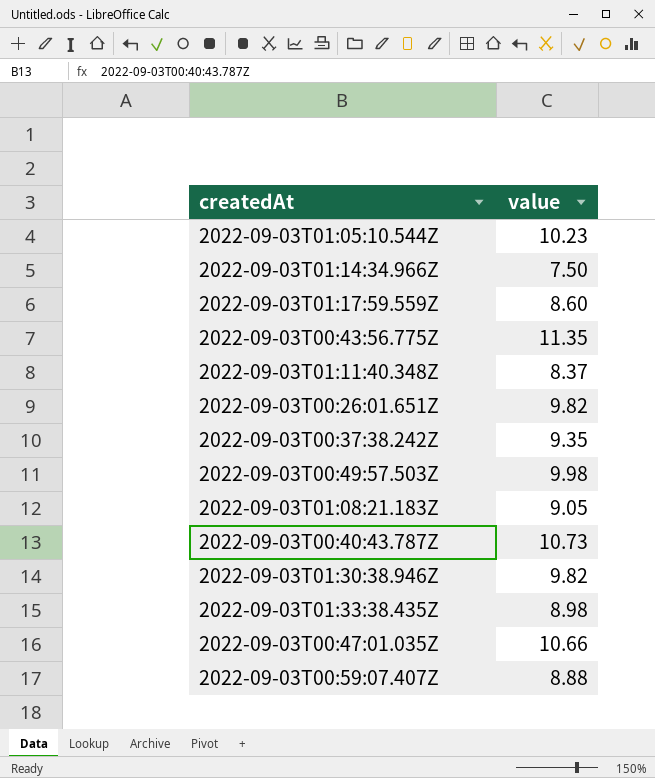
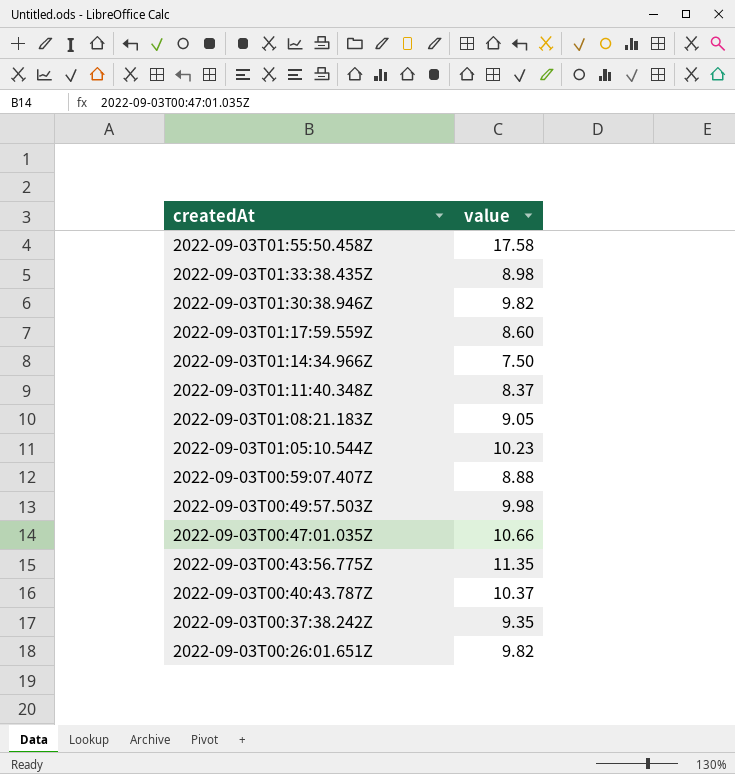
row order: none -> createdAt descending
row 2022-09-03T01:55:50.458Z: none -> 17.58
2022-09-03T00:40:43.787Z | value: 10.73 -> 10.37

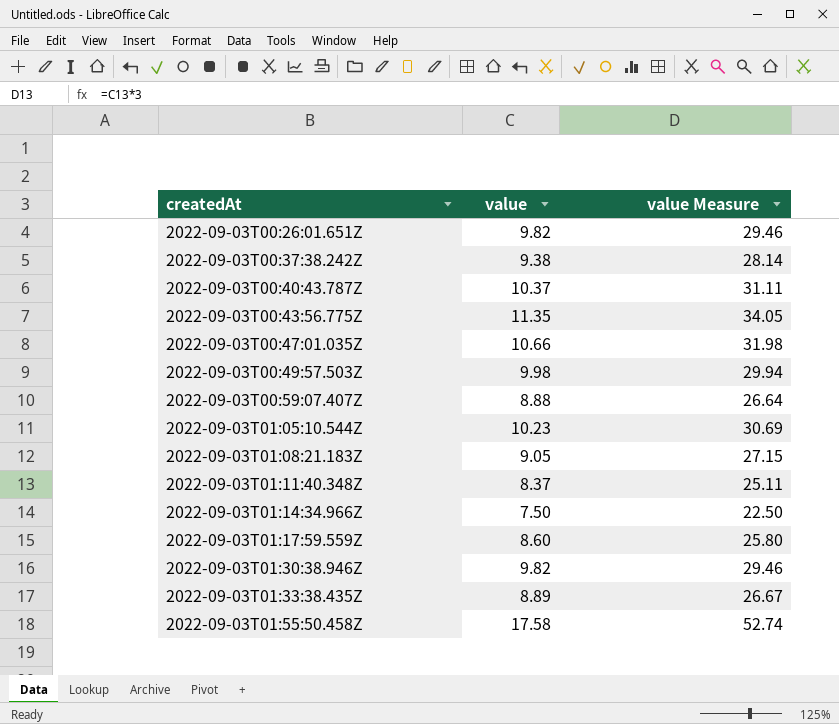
row order: createdAt descending -> createdAt ascending
column value Measure | formula: none -> [value] * 3
2022-09-03T00:37:38.242Z | value: 9.35 -> 9.38
2022-09-03T01:33:38.435Z | value: 8.98 -> 8.89

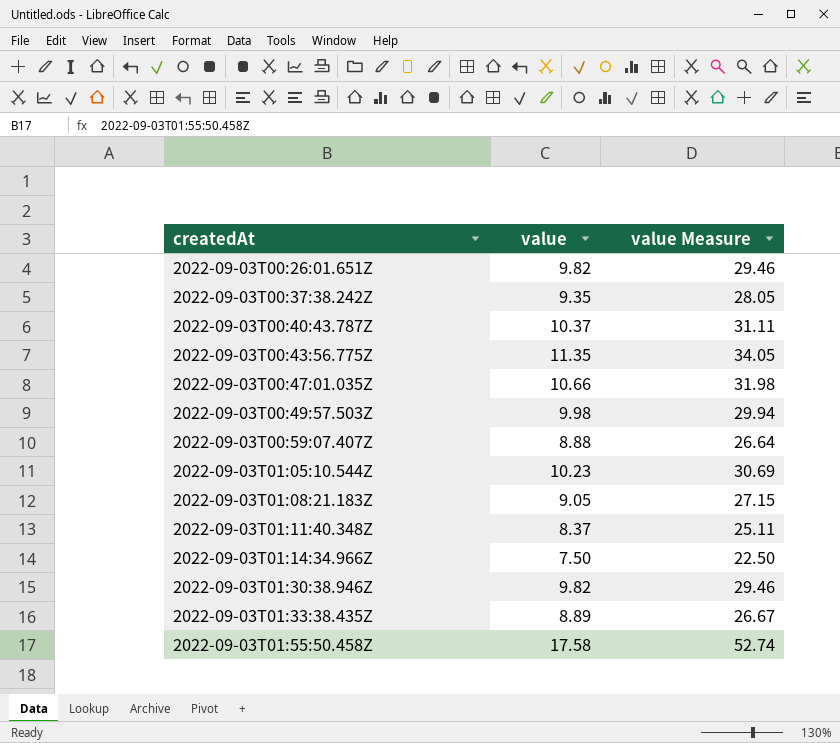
row 2022-09-03T01:17:59.559Z: 8.60 | 25.80 -> none
2022-09-03T00:37:38.242Z | value: 9.38 -> 9.35
2022-09-03T00:37:38.242Z | value Measure: 28.14 -> 28.05

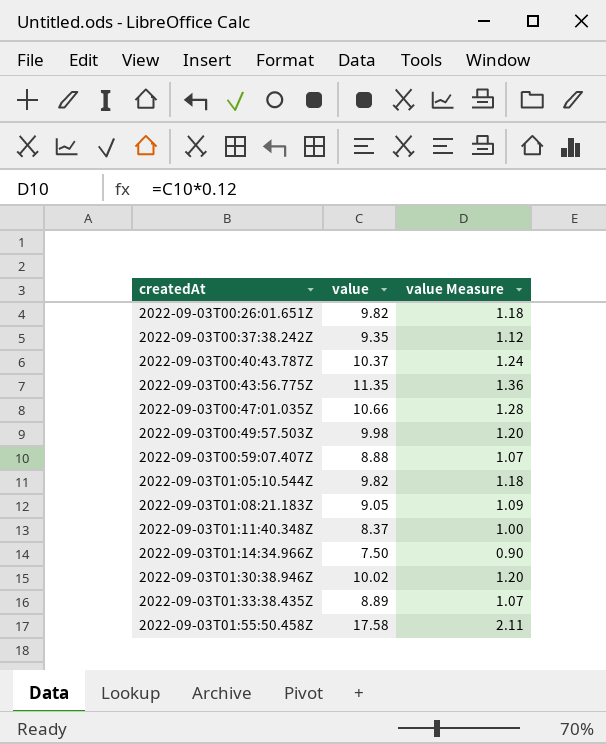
column value Measure | formula: [value] * 3 -> [value] * 0.12
2022-09-03T01:05:10.544Z | value: 10.23 -> 9.82
2022-09-03T01:30:38.946Z | value: 9.82 -> 10.02

